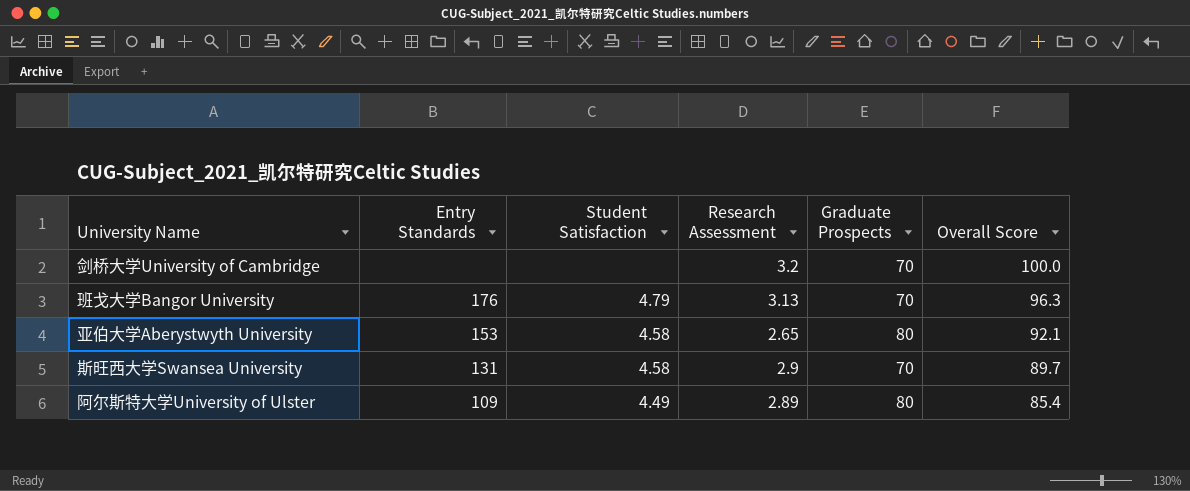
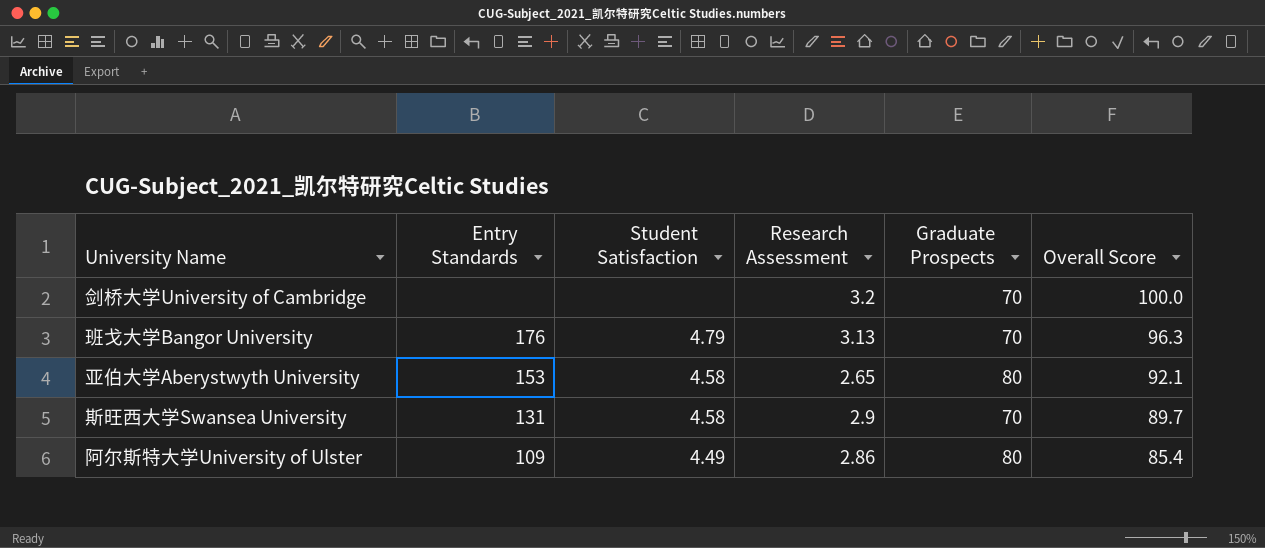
阿尔斯特大学University of Ulster | Research Assessment: 2.89 -> 2.86

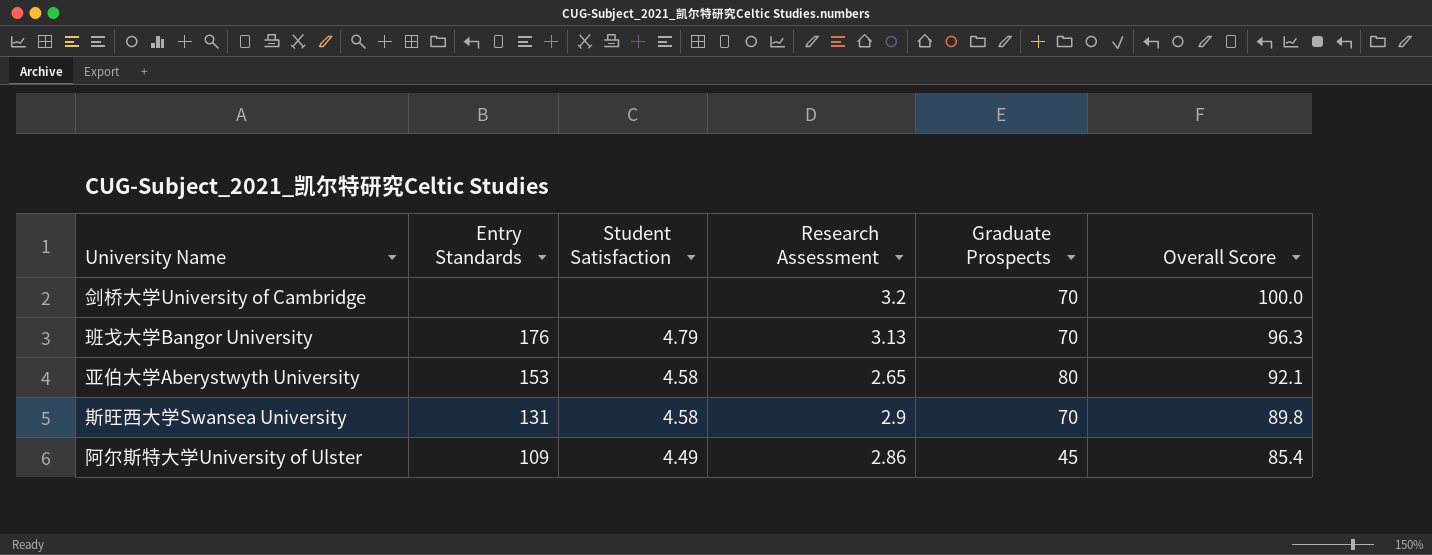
斯旺西大学Swansea University | Overall Score: 89.7 -> 89.8
阿尔斯特大学University of Ulster | Graduate Prospects: 80 -> 45

